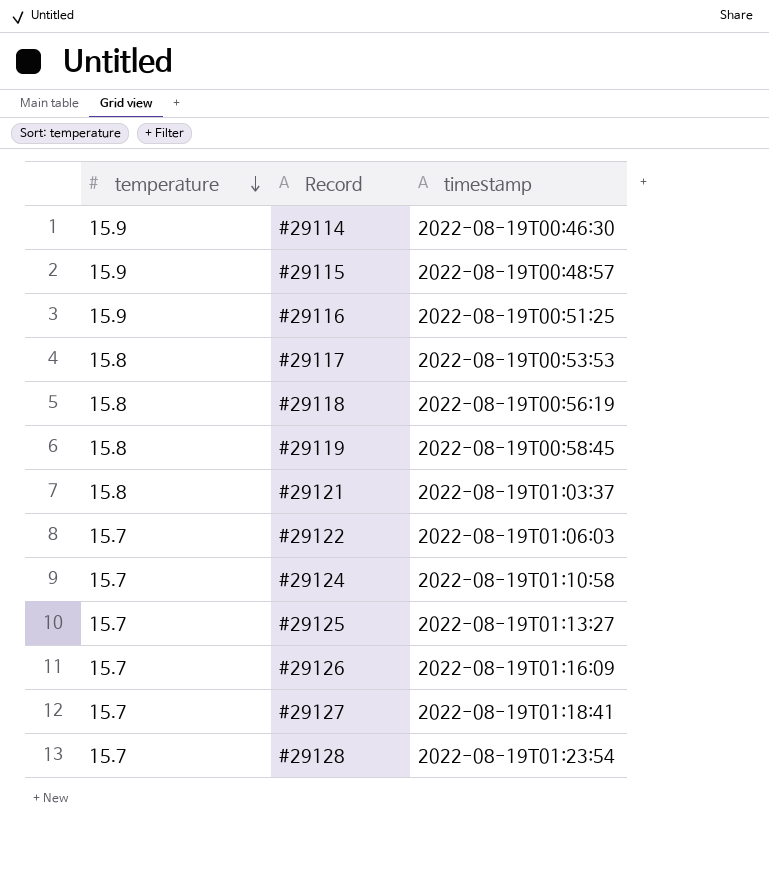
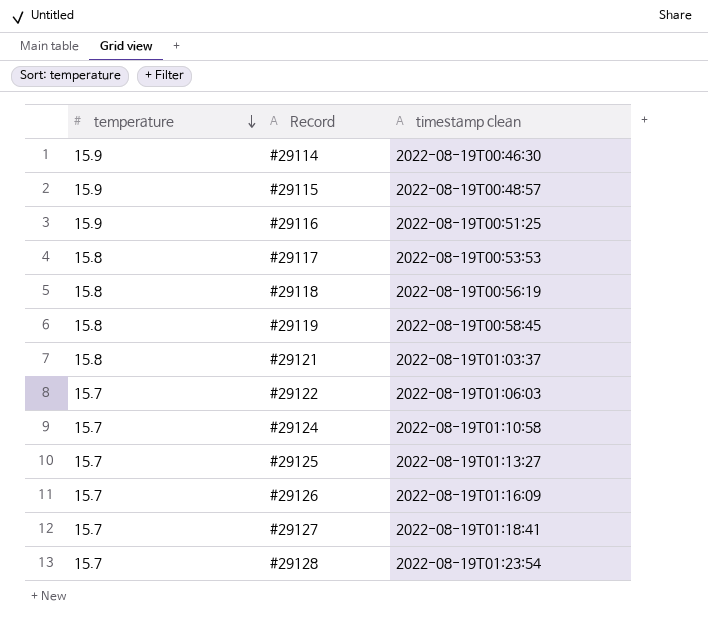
column name: timestamp -> timestamp clean

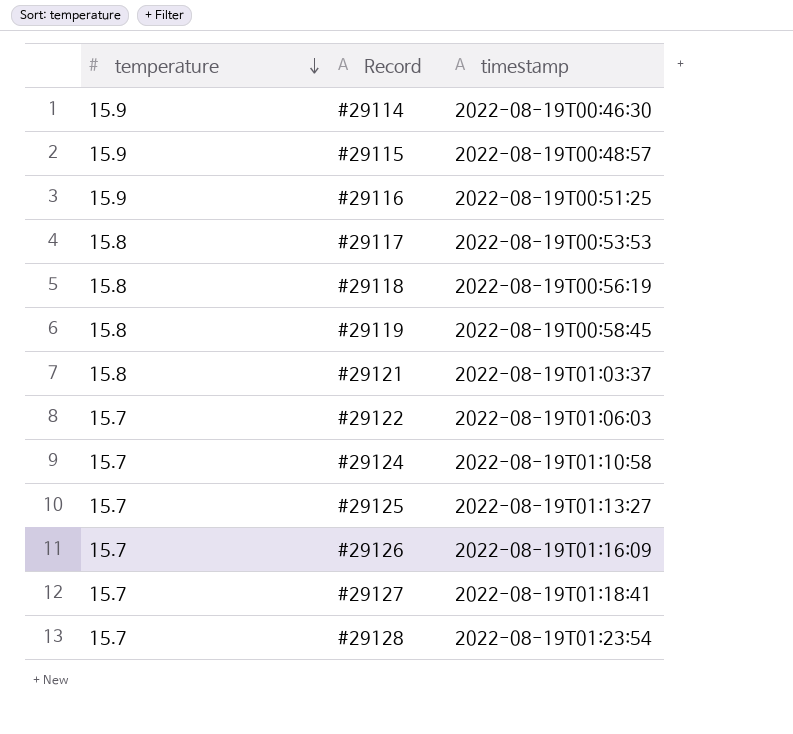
column name: timestamp clean -> timestamp

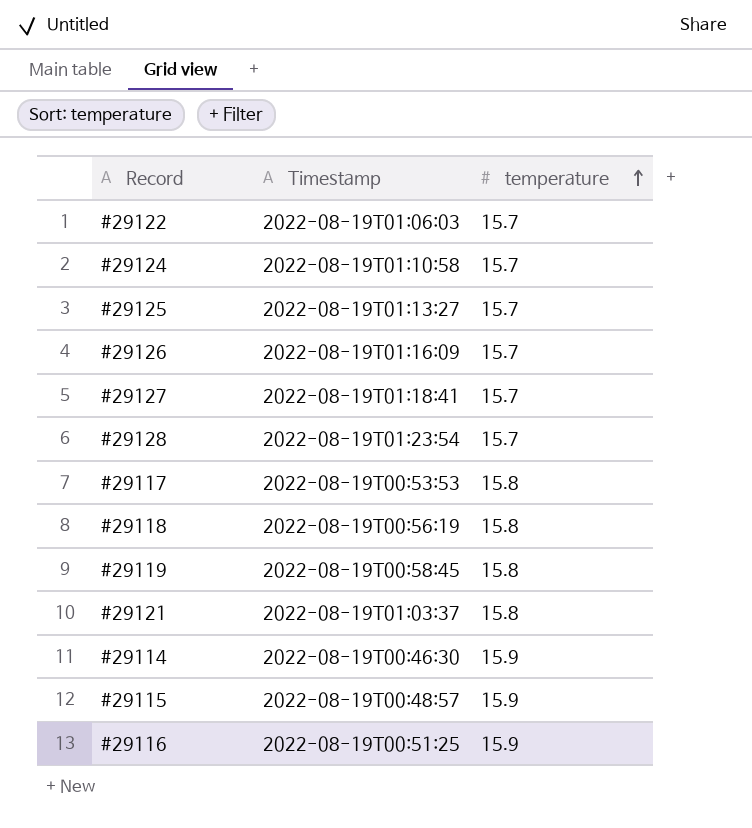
row order: temperature descending -> temperature ascending
column name: timestamp -> Timestamp
column temperature | position: 1 -> 3

